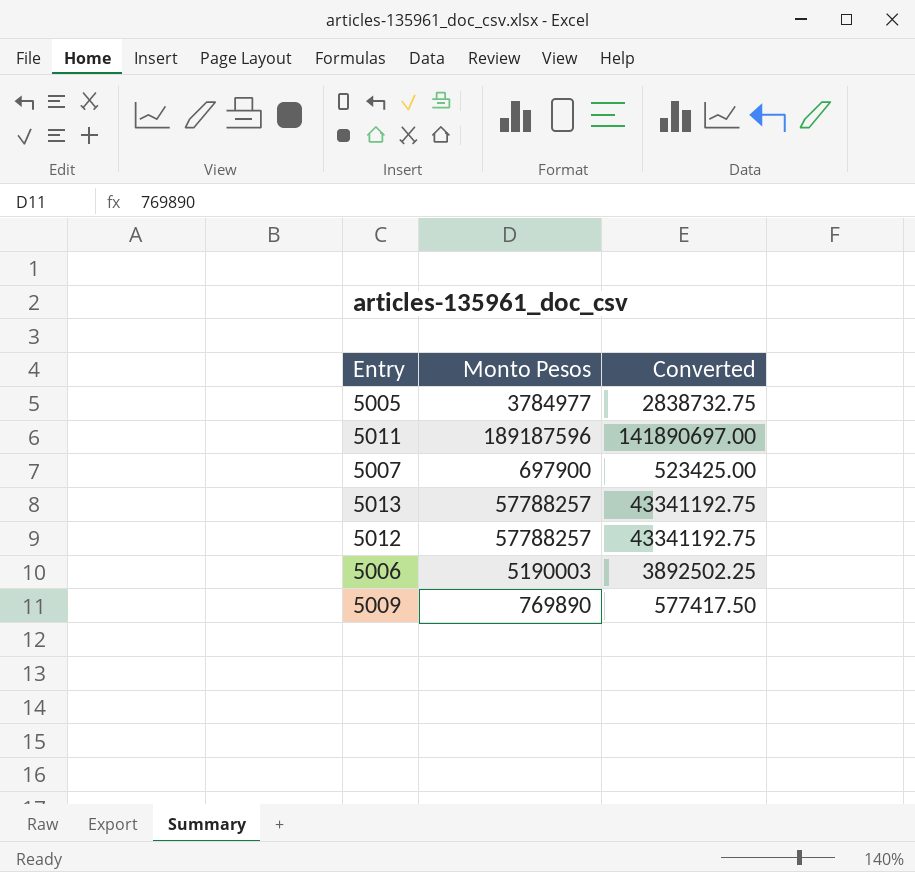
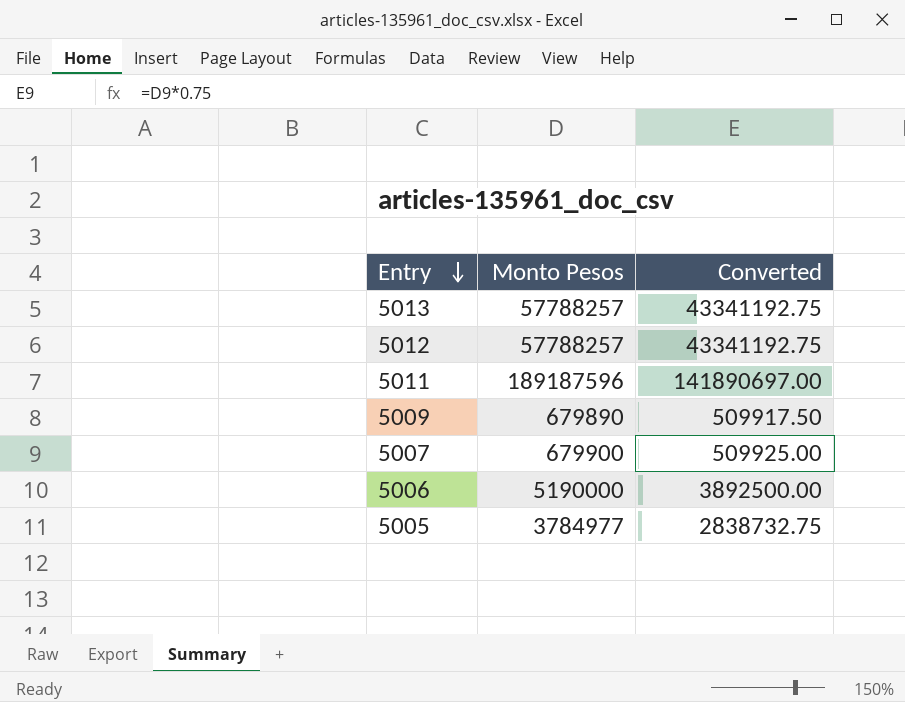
row order: none -> Entry descending
5009 | Monto Pesos: 769890 -> 679890
5009 | Converted: 577417.50 -> 509917.50
5007 | Monto Pesos: 697900 -> 679900
5007 | Converted: 523425.00 -> 509925.00
5006 | Monto Pesos: 5190003 -> 5190000
5006 | Converted: 3892502.25 -> 3892500.00

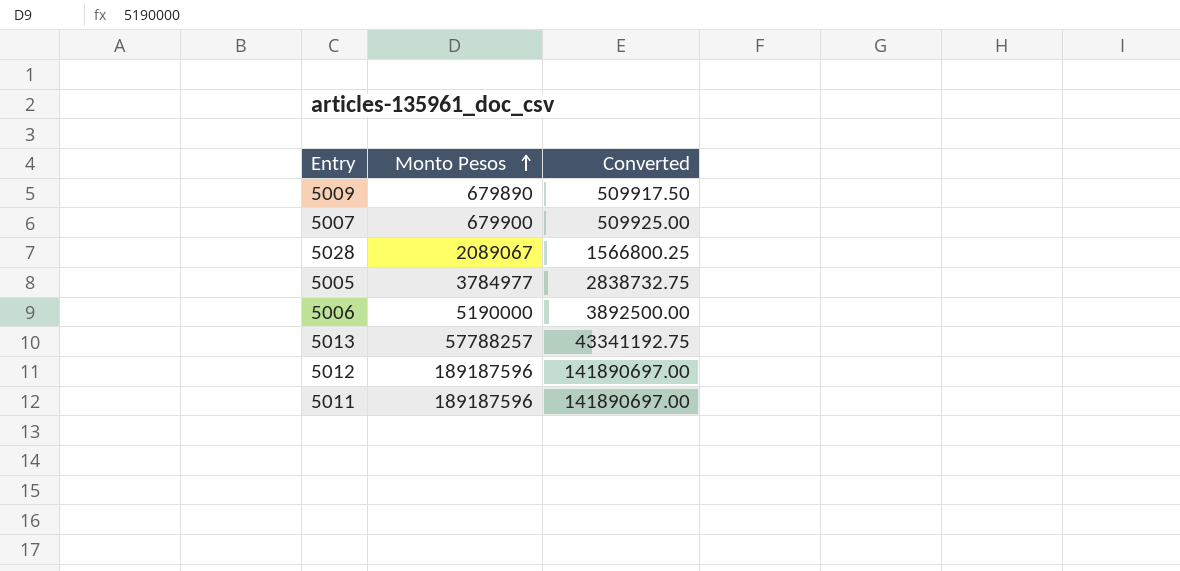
row order: Entry descending -> Monto Pesos ascending
row 5028: none -> 2089067 | 1566800.25
5012 | Monto Pesos: 57788257 -> 189187596
5012 | Converted: 43341192.75 -> 141890697.00

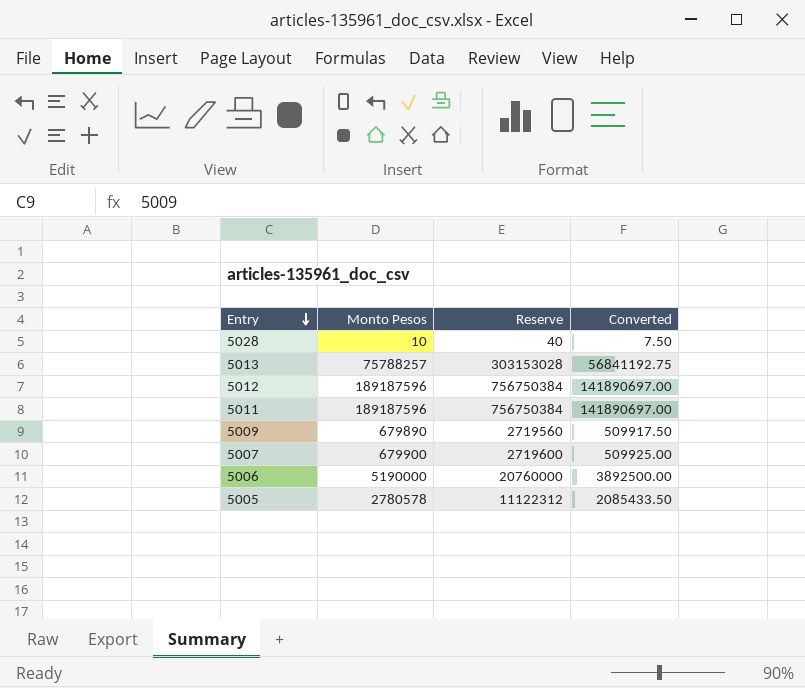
row order: Monto Pesos ascending -> Entry descending
column Reserve | formula: none -> [Monto Pesos] * 4
5028 | Monto Pesos: 2089067 -> 10
5028 | Converted: 1566800.25 -> 7.50
5013 | Monto Pesos: 57788257 -> 75788257
5013 | Converted: 43341192.75 -> 56841192.75
5005 | Monto Pesos: 3784977 -> 2780578
5005 | Converted: 2838732.75 -> 2085433.50

